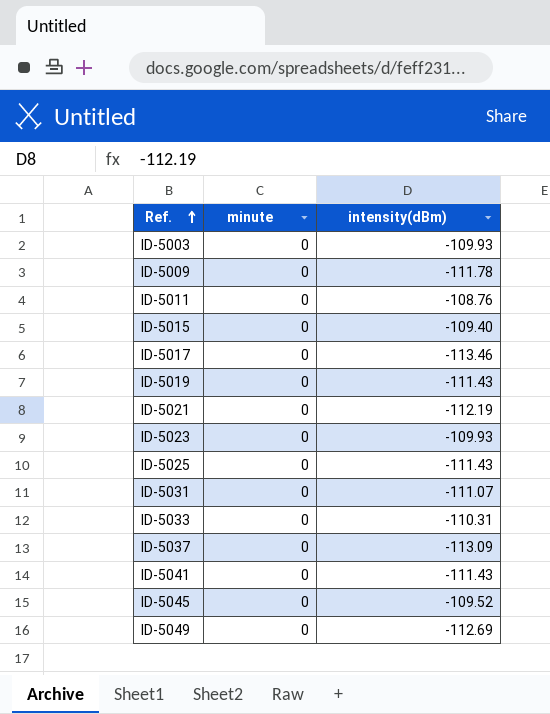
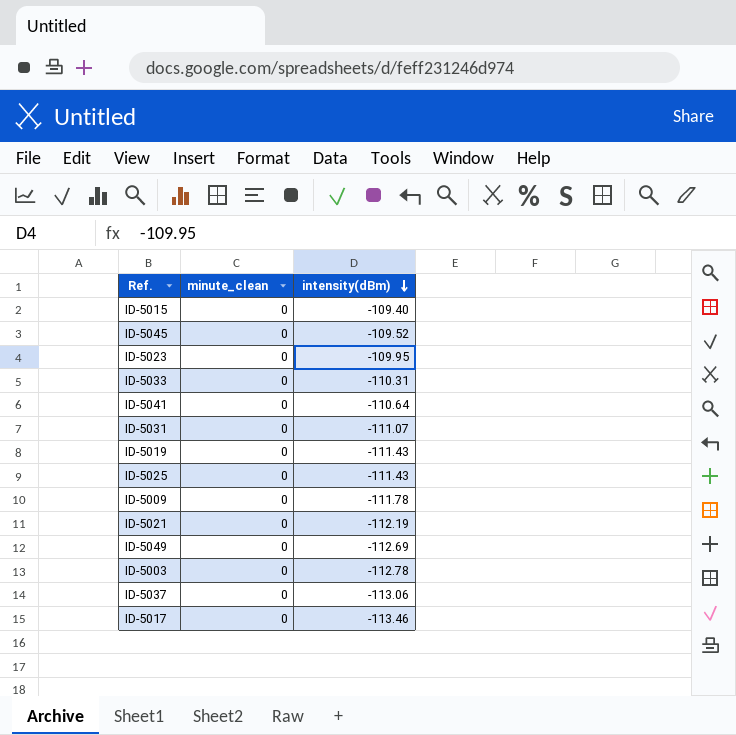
row order: Ref. ascending -> intensity(dBm) descending
column name: minute -> minute_clean
row ID-5011: 0 | -108.76 -> none
ID-5023 | intensity(dBm): -109.93 -> -109.95
ID-5041 | intensity(dBm): -111.43 -> -110.64
ID-5003 | intensity(dBm): -109.93 -> -112.78
ID-5037 | intensity(dBm): -113.09 -> -113.06

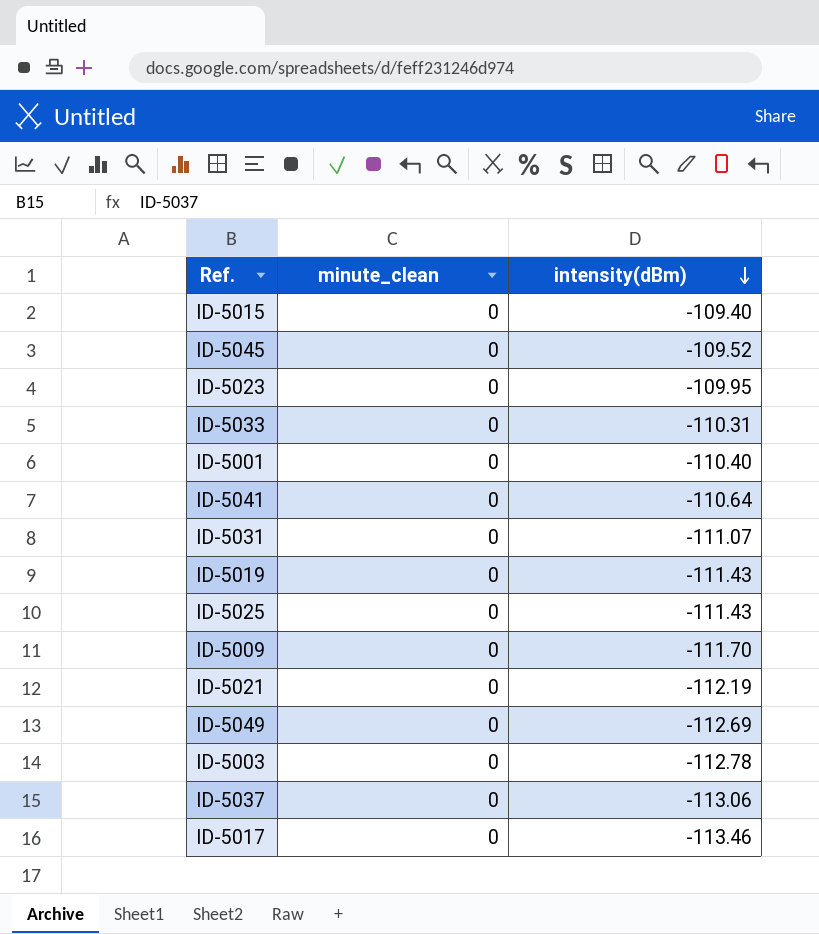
row ID-5001: none -> 0 | -110.40
ID-5009 | intensity(dBm): -111.78 -> -111.70

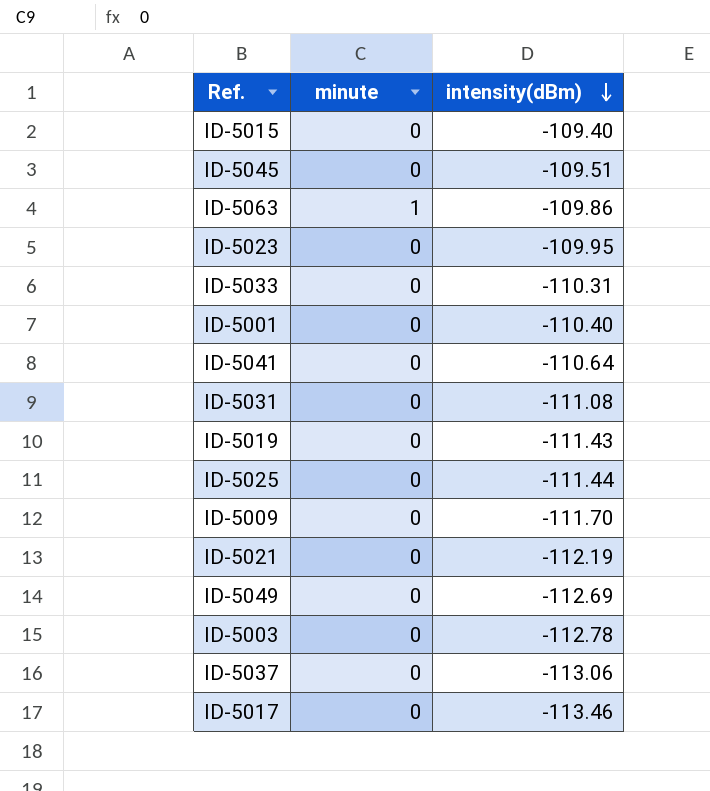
column name: minute_clean -> minute
ID-5045 | intensity(dBm): -109.52 -> -109.51
row ID-5063: none -> 1 | -109.86
ID-5031 | intensity(dBm): -111.07 -> -111.08
ID-5025 | intensity(dBm): -111.43 -> -111.44

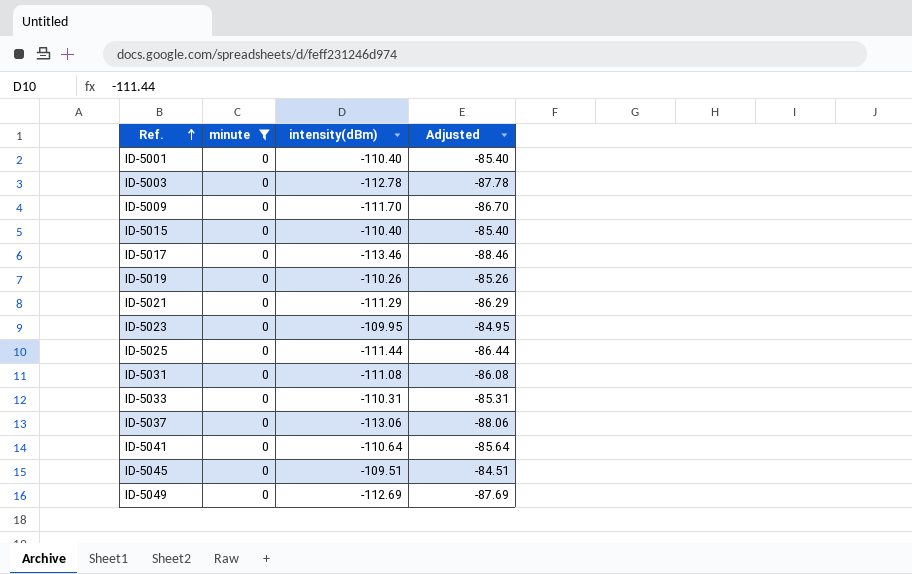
filter: none -> minute = 0
row order: intensity(dBm) descending -> Ref. ascending
column Adjusted | formula: none -> [intensity(dBm)] + 25
ID-5015 | intensity(dBm): -109.40 -> -110.40
ID-5019 | intensity(dBm): -111.43 -> -110.26
ID-5021 | intensity(dBm): -112.19 -> -111.29

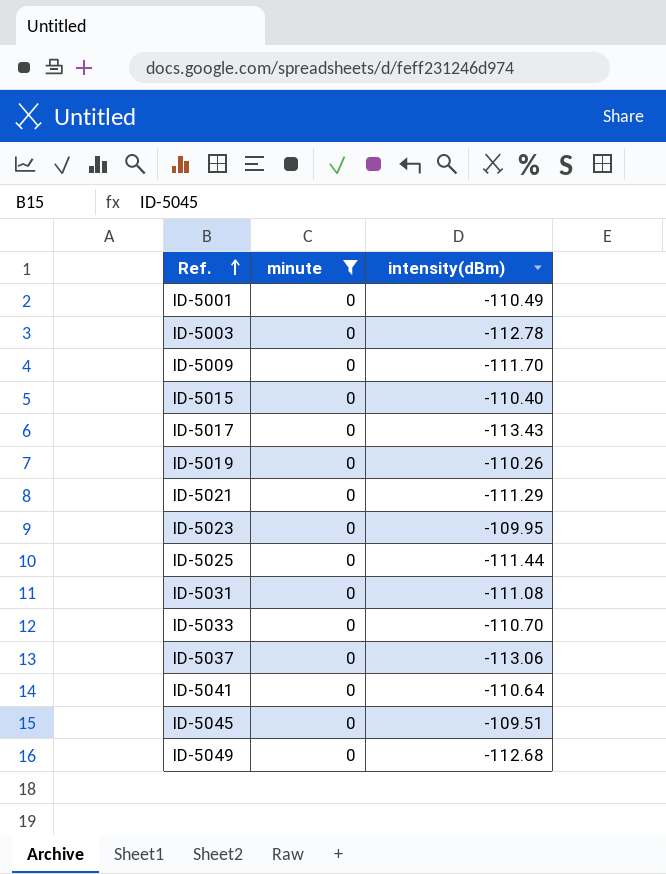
column Adjusted | formula: [intensity(dBm)] + 25 -> none
ID-5001 | intensity(dBm): -110.40 -> -110.49
ID-5017 | intensity(dBm): -113.46 -> -113.43
ID-5033 | intensity(dBm): -110.31 -> -110.70
ID-5049 | intensity(dBm): -112.69 -> -112.68

